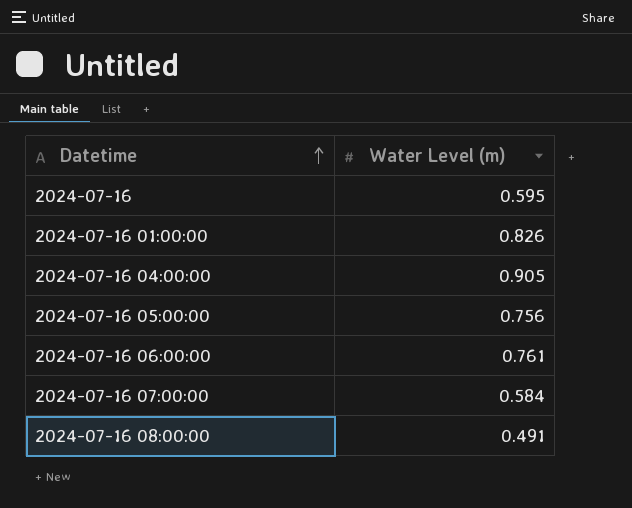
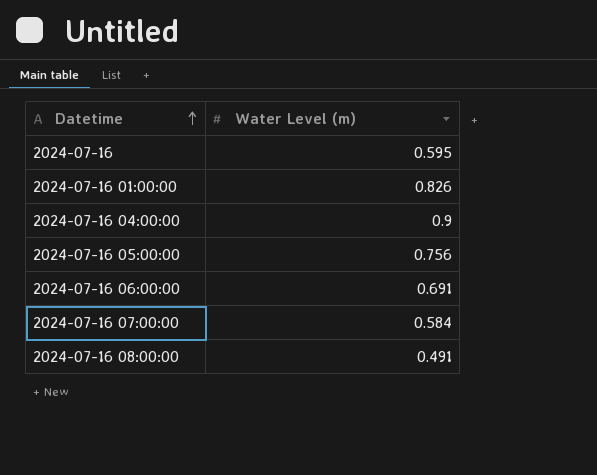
2024-07-16 04:00:00 | Water Level (m): 0.905 -> 0.9
2024-07-16 06:00:00 | Water Level (m): 0.761 -> 0.691

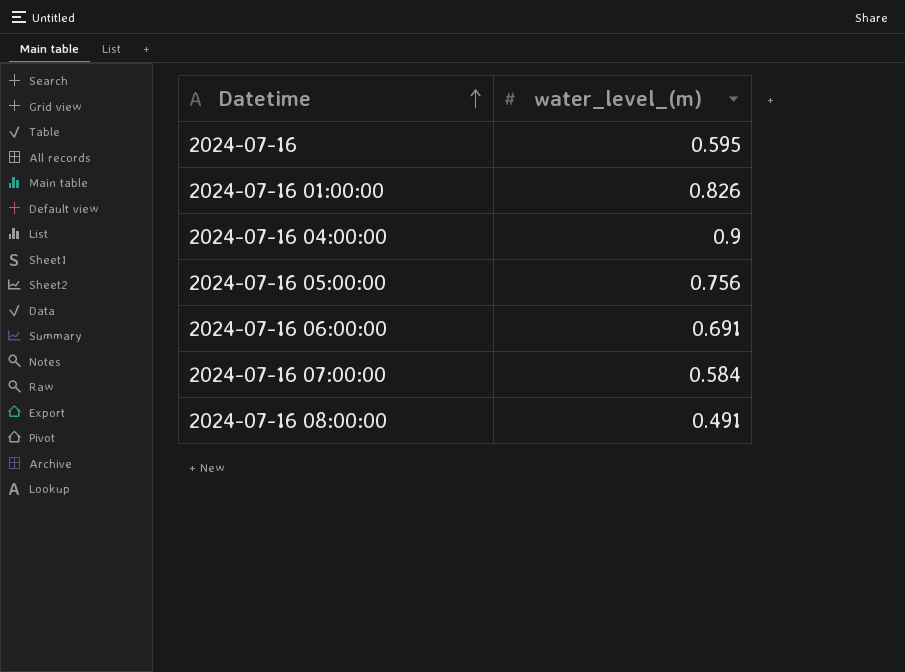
column name: Water Level (m) -> water_level_(m)

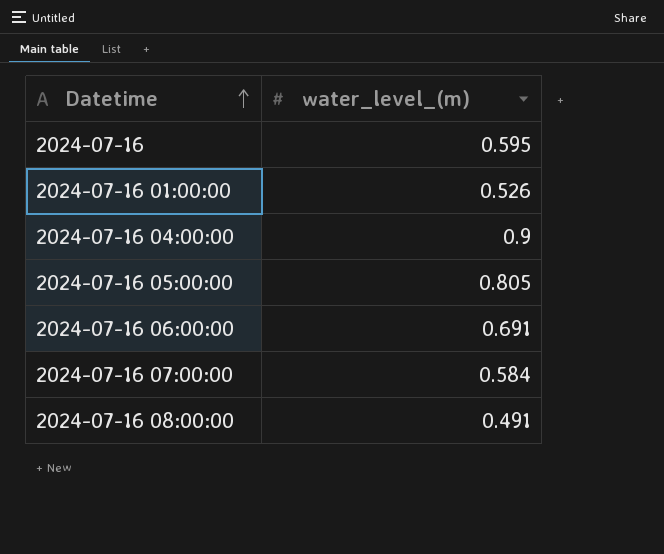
2024-07-16 01:00:00 | water_level_(m): 0.826 -> 0.526
2024-07-16 05:00:00 | water_level_(m): 0.756 -> 0.805

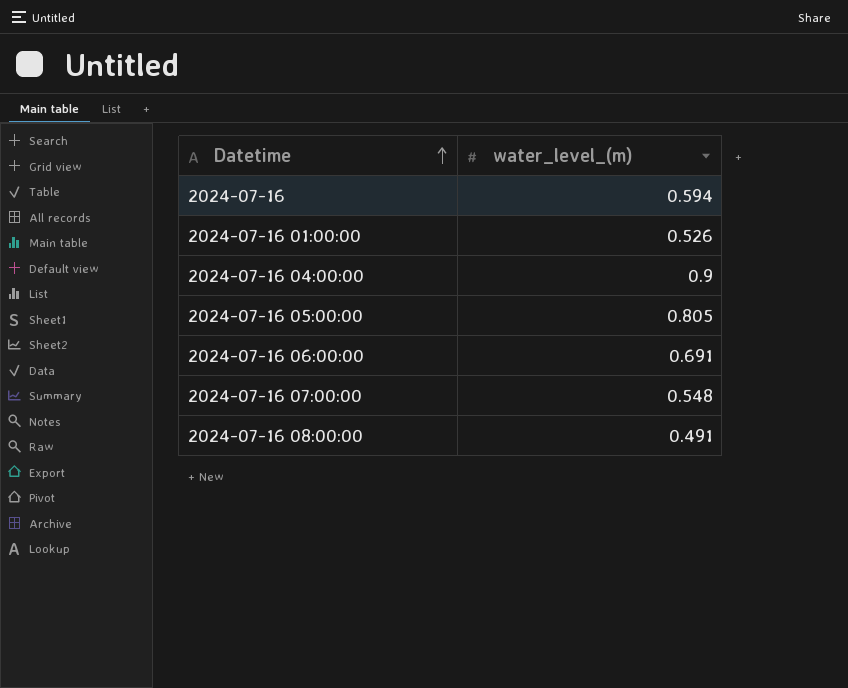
2024-07-16 | water_level_(m): 0.595 -> 0.594
2024-07-16 07:00:00 | water_level_(m): 0.584 -> 0.548

